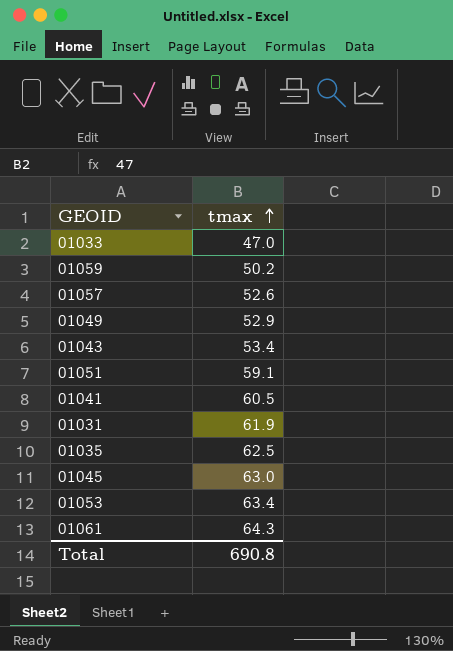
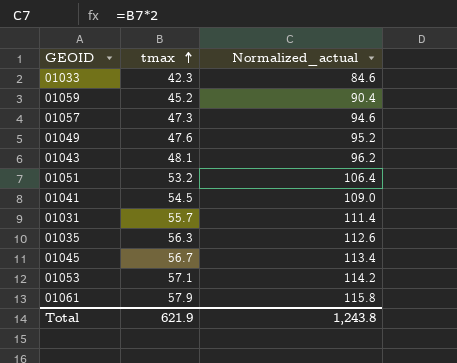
column Normalized_actual | formula: none -> [tmax] * 2
01033 | tmax: 47.0 -> 42.3
01059 | tmax: 50.2 -> 45.2
01057 | tmax: 52.6 -> 47.3
01049 | tmax: 52.9 -> 47.6
01043 | tmax: 53.4 -> 48.1
01051 | tmax: 59.1 -> 53.2
01041 | tmax: 60.5 -> 54.5
01031 | tmax: 61.9 -> 55.7
01035 | tmax: 62.5 -> 56.3
01045 | tmax: 63.0 -> 56.7
01053 | tmax: 63.4 -> 57.1
01061 | tmax: 64.3 -> 57.9
Total | tmax: 690.8 -> 621.9

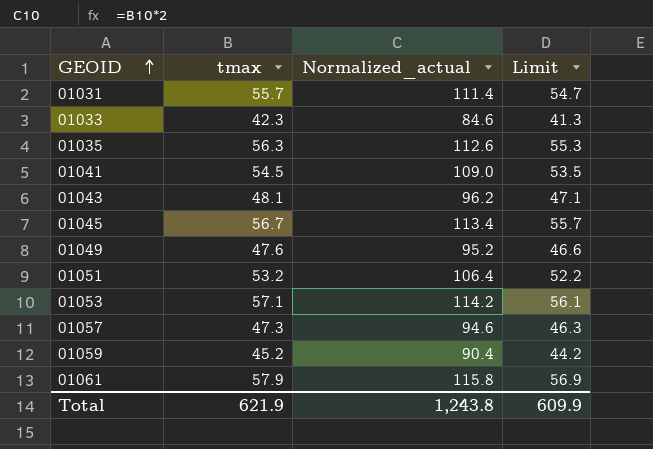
row order: tmax ascending -> GEOID ascending
column Limit | formula: none -> [tmax] - 1

